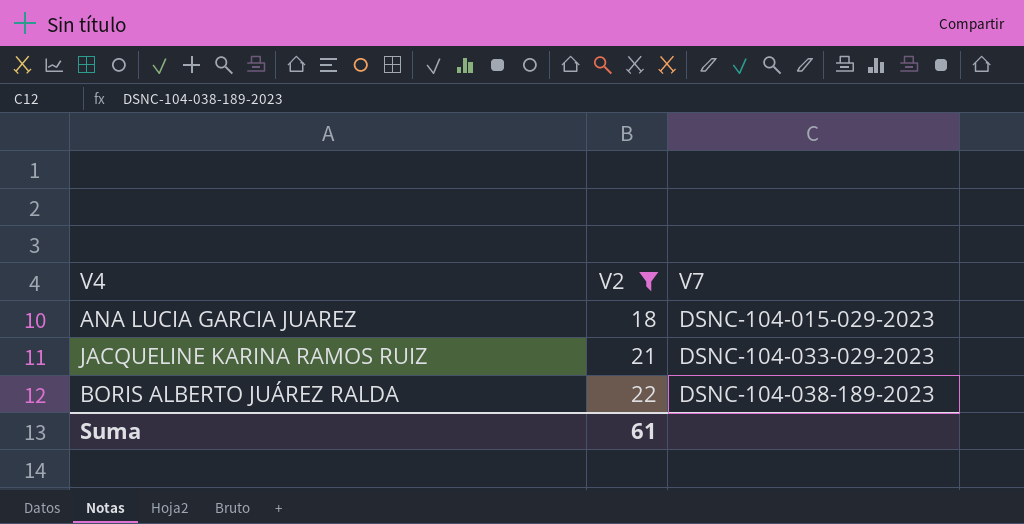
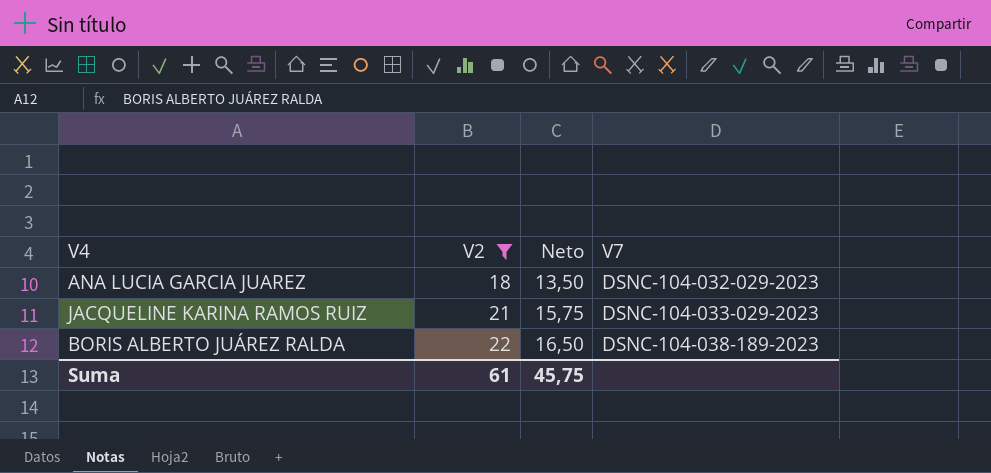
column Neto | formula: none -> [V2] * 0,75
ANA LUCIA GARCIA JUAREZ | V7: DSNC-104-015-029-2023 -> DSNC-104-032-029-2023

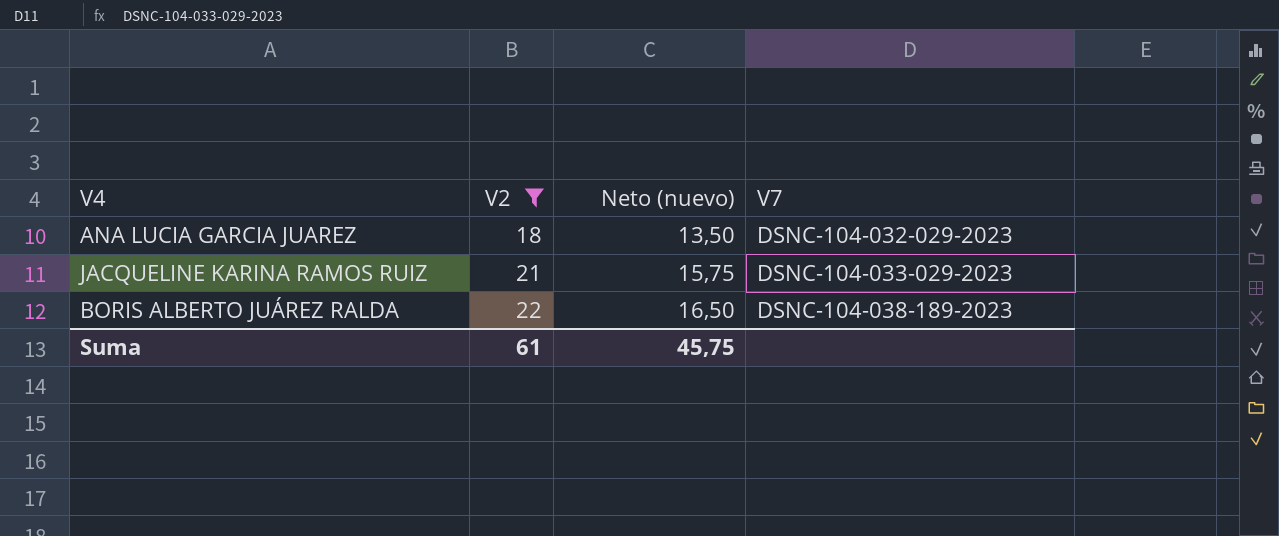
column name: Neto -> Neto (nuevo)

